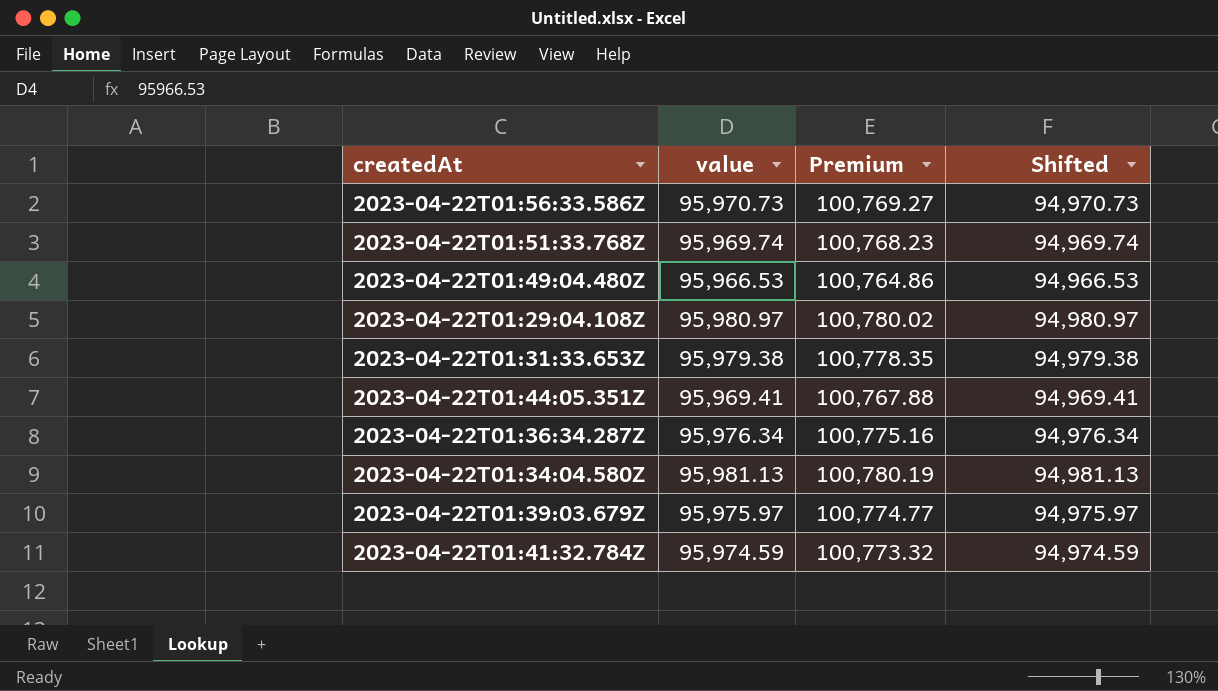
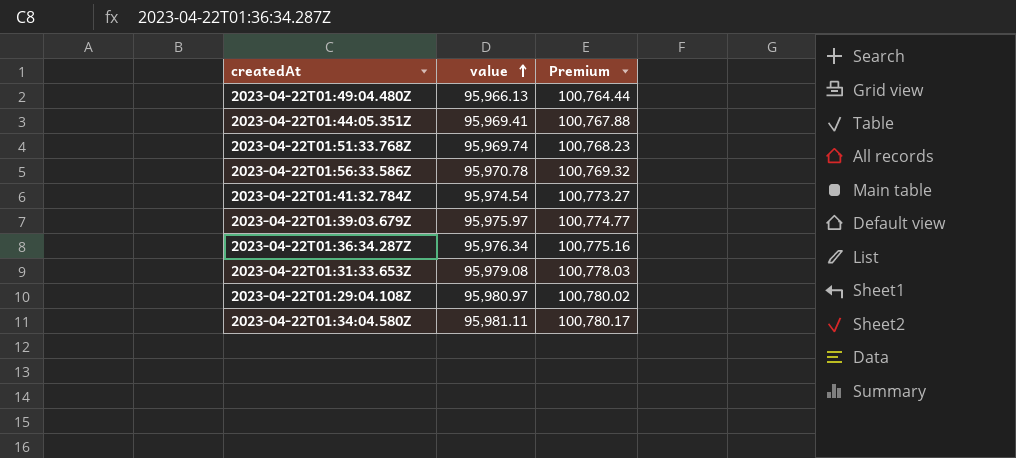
row order: none -> value ascending
column Shifted | formula: [value] - 1000 -> none
2023-04-22T01:49:04.480Z | value: 95,966.53 -> 95,966.13
2023-04-22T01:49:04.480Z | Premium: 100,764.86 -> 100,764.44
2023-04-22T01:56:33.586Z | value: 95,970.73 -> 95,970.78
2023-04-22T01:56:33.586Z | Premium: 100,769.27 -> 100,769.32
2023-04-22T01:41:32.784Z | value: 95,974.59 -> 95,974.54
2023-04-22T01:41:32.784Z | Premium: 100,773.32 -> 100,773.27
2023-04-22T01:31:33.653Z | value: 95,979.38 -> 95,979.08
2023-04-22T01:31:33.653Z | Premium: 100,778.35 -> 100,778.03
2023-04-22T01:34:04.580Z | value: 95,981.13 -> 95,981.11
2023-04-22T01:34:04.580Z | Premium: 100,780.19 -> 100,780.17

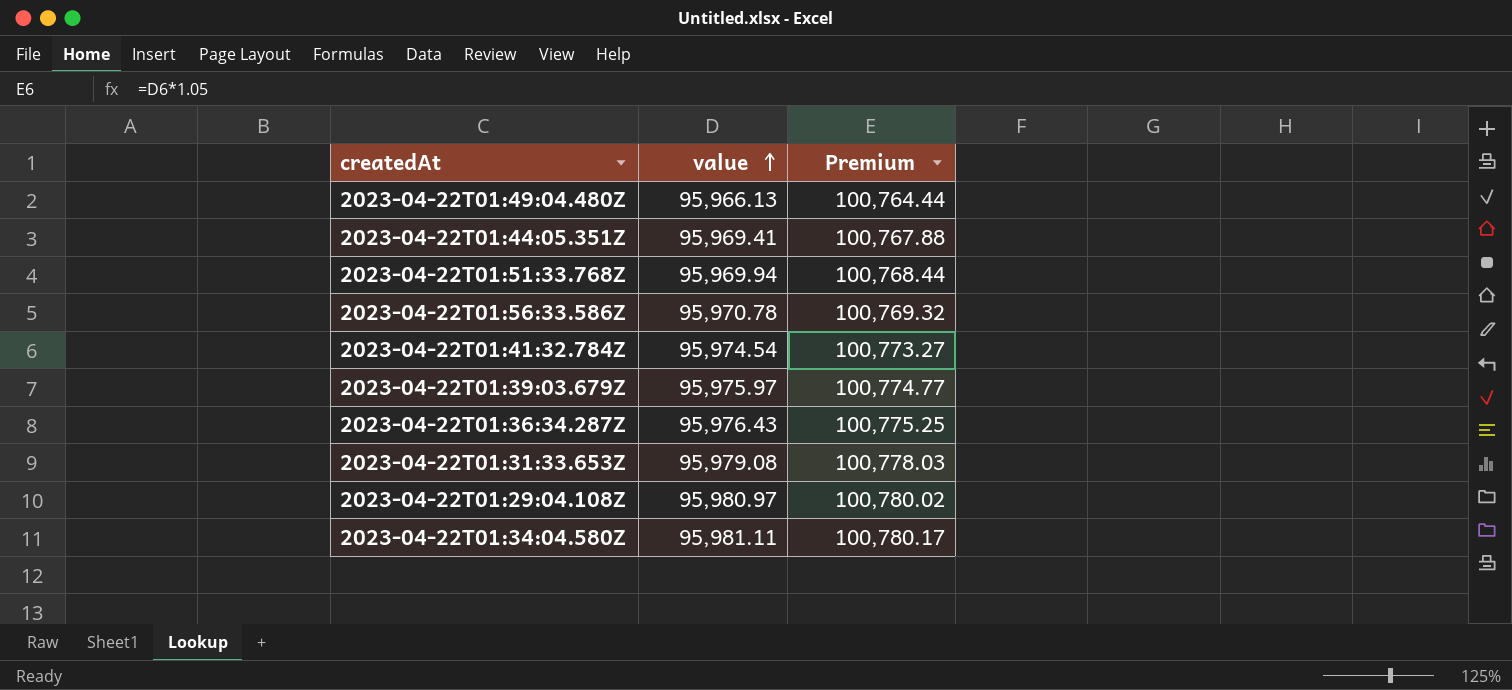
2023-04-22T01:51:33.768Z | value: 95,969.74 -> 95,969.94
2023-04-22T01:51:33.768Z | Premium: 100,768.23 -> 100,768.44
2023-04-22T01:36:34.287Z | value: 95,976.34 -> 95,976.43
2023-04-22T01:36:34.287Z | Premium: 100,775.16 -> 100,775.25

